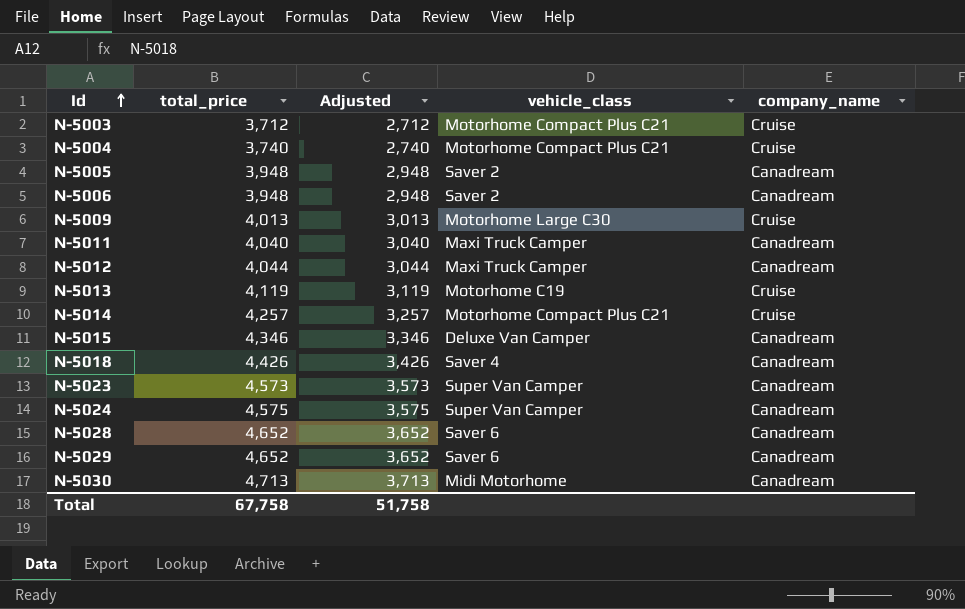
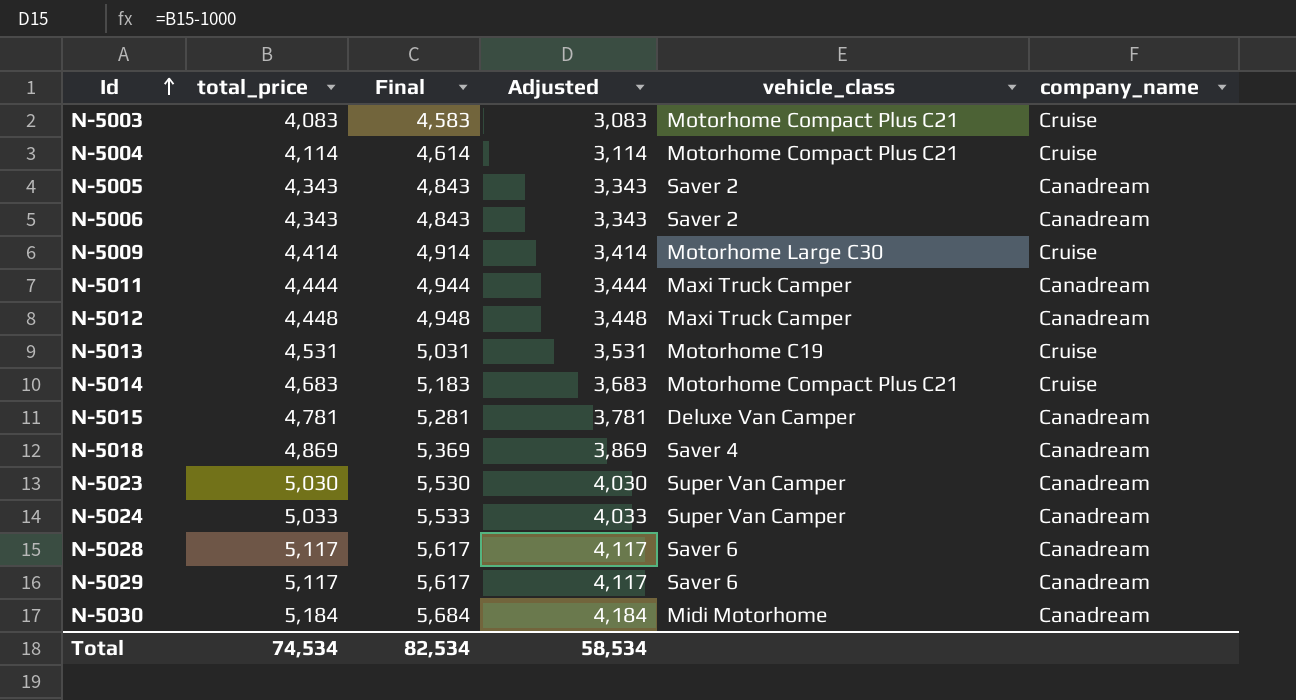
column Final | formula: none -> [total_price] + 500
N-5003 | total_price: 3,712 -> 4,083
N-5003 | Adjusted: 2,712 -> 3,083
N-5004 | total_price: 3,740 -> 4,114
N-5004 | Adjusted: 2,740 -> 3,114
N-5005 | total_price: 3,948 -> 4,343
N-5005 | Adjusted: 2,948 -> 3,343
N-5006 | total_price: 3,948 -> 4,343
N-5006 | Adjusted: 2,948 -> 3,343
N-5009 | total_price: 4,013 -> 4,414
N-5009 | Adjusted: 3,013 -> 3,414
N-5011 | total_price: 4,040 -> 4,444
N-5011 | Adjusted: 3,040 -> 3,444
N-5012 | total_price: 4,044 -> 4,448
N-5012 | Adjusted: 3,044 -> 3,448
N-5013 | total_price: 4,119 -> 4,531
N-5013 | Adjusted: 3,119 -> 3,531
N-5014 | total_price: 4,257 -> 4,683
N-5014 | Adjusted: 3,257 -> 3,683
N-5015 | total_price: 4,346 -> 4,781
N-5015 | Adjusted: 3,346 -> 3,781
N-5018 | total_price: 4,426 -> 4,869
N-5018 | Adjusted: 3,426 -> 3,869
N-5023 | total_price: 4,573 -> 5,030
N-5023 | Adjusted: 3,573 -> 4,030
N-5024 | total_price: 4,575 -> 5,033
N-5024 | Adjusted: 3,575 -> 4,033
N-5028 | total_price: 4,652 -> 5,117
N-5028 | Adjusted: 3,652 -> 4,117
N-5029 | total_price: 4,652 -> 5,117
N-5029 | Adjusted: 3,652 -> 4,117
N-5030 | total_price: 4,713 -> 5,184
N-5030 | Adjusted: 3,713 -> 4,184
Total | total_price: 67,758 -> 74,534
Total | Adjusted: 51,758 -> 58,534

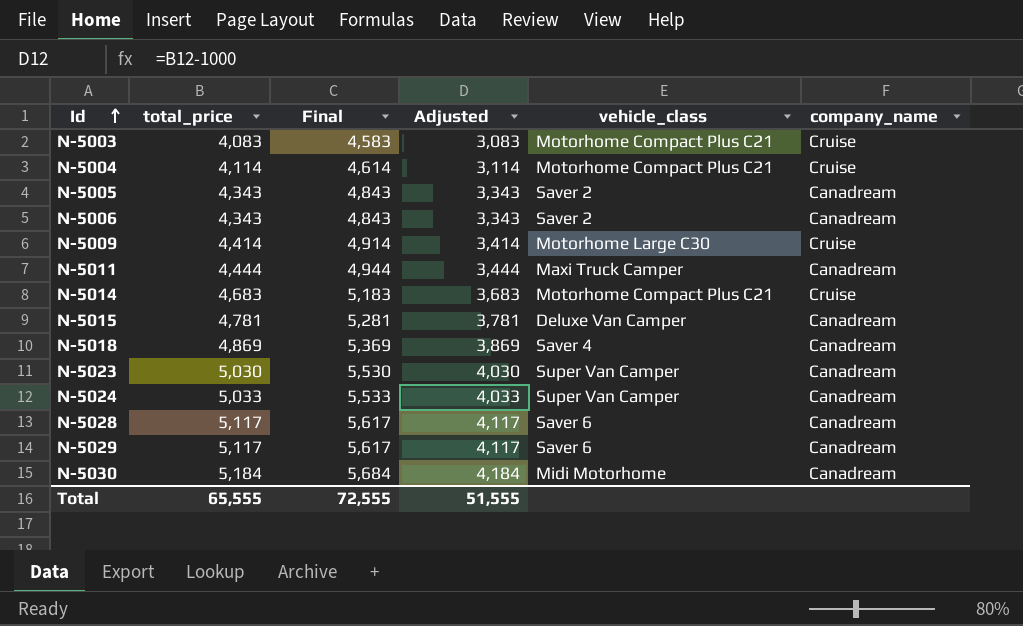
row N-5012: 4,448 | 4,948 | 3,448 | Maxi Truck Camper | Canadream -> none
row N-5013: 4,531 | 5,031 | 3,531 | Motorhome C19 | Cruise -> none
Total | total_price: 74,534 -> 65,555
Total | Final: 82,534 -> 72,555
Total | Adjusted: 58,534 -> 51,555

